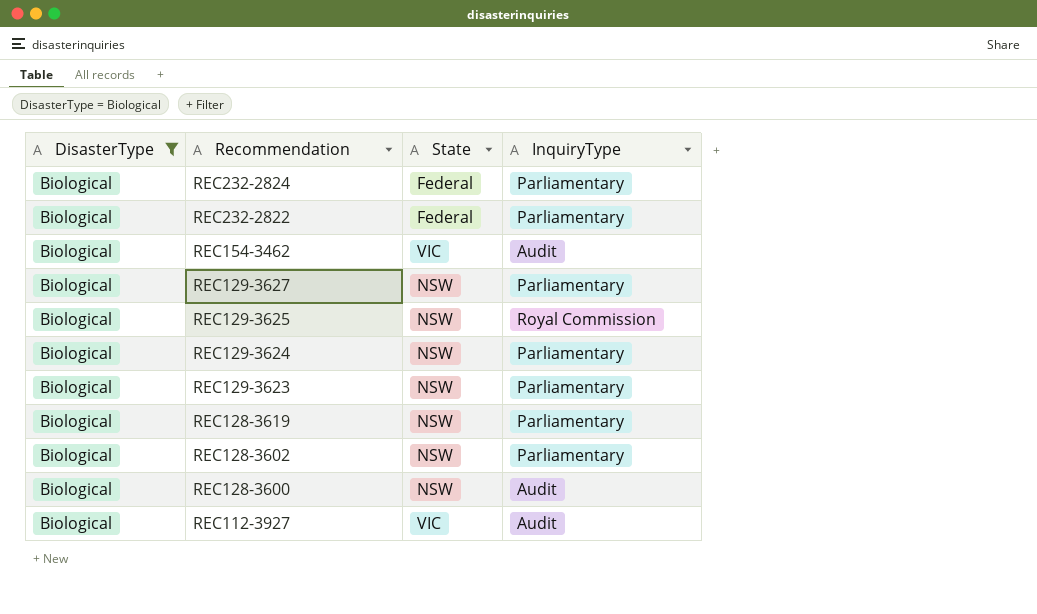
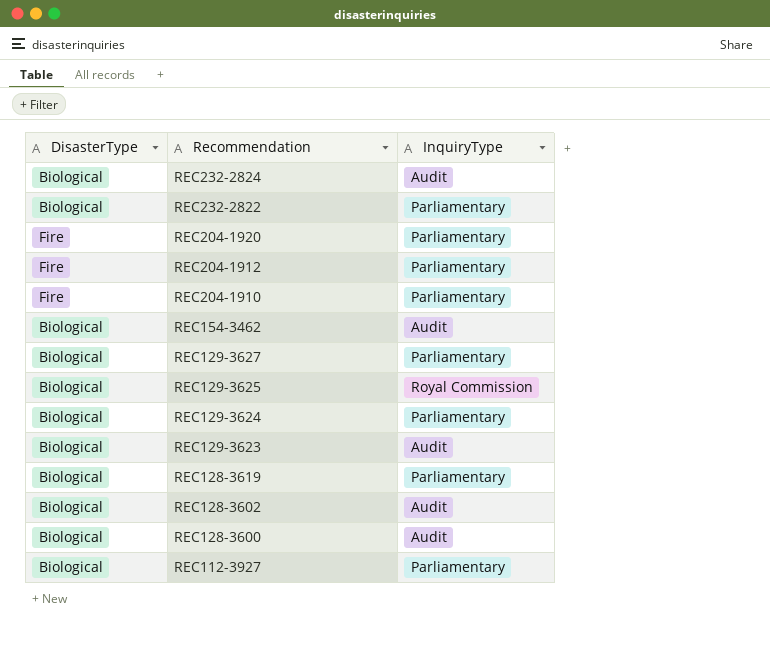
filter: DisasterType = Biological -> none
column State | position: 3 -> none
REC232-2824 | InquiryType: Parliamentary -> Audit
REC129-3623 | InquiryType: Parliamentary -> Audit
REC128-3602 | InquiryType: Parliamentary -> Audit
REC112-3927 | InquiryType: Audit -> Parliamentary

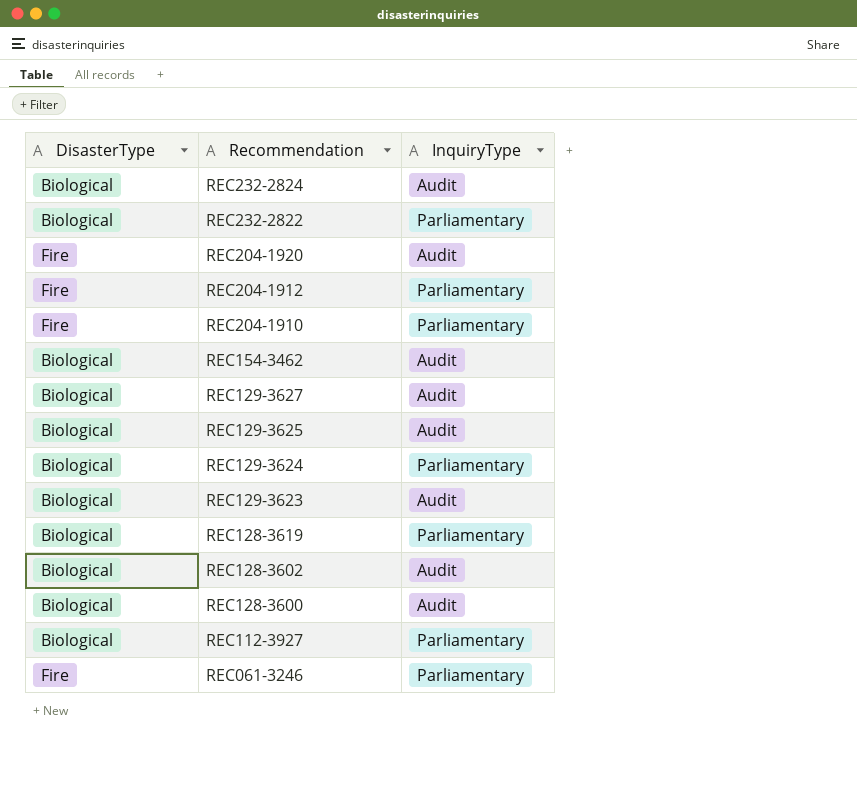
REC204-1920 | InquiryType: Parliamentary -> Audit
REC129-3627 | InquiryType: Parliamentary -> Audit
REC129-3625 | InquiryType: Royal Commission -> Audit
row REC061-3246: none -> Fire | Parliamentary

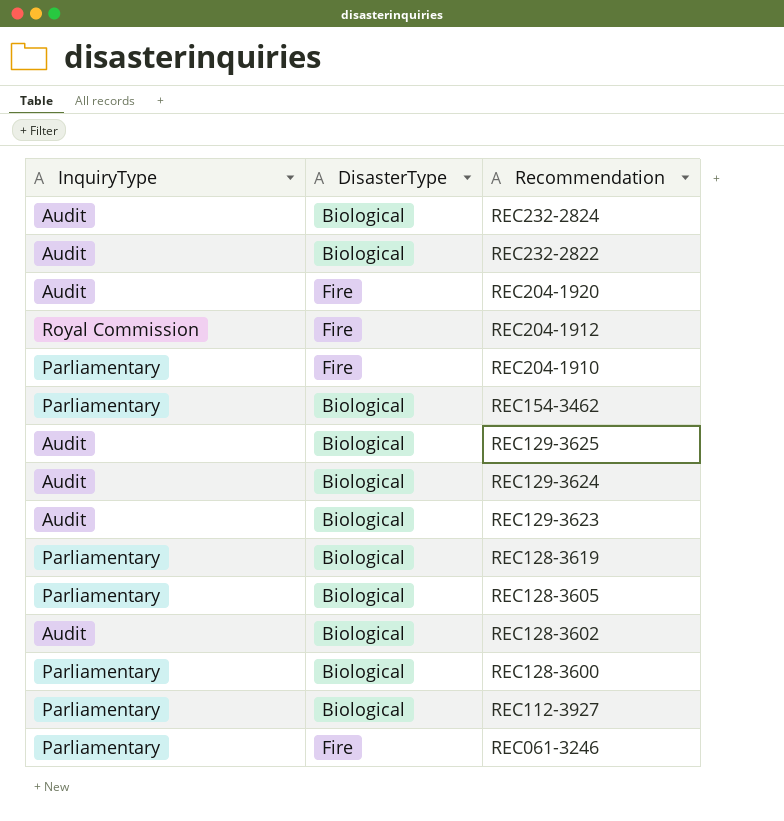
column InquiryType | position: 3 -> 1
row REC129-3627: Biological | Audit -> none
REC232-2822 | InquiryType: Parliamentary -> Audit
REC204-1912 | InquiryType: Parliamentary -> Royal Commission
REC154-3462 | InquiryType: Audit -> Parliamentary
REC129-3624 | InquiryType: Parliamentary -> Audit
row REC128-3605: none -> Parliamentary | Biological
REC128-3600 | InquiryType: Audit -> Parliamentary

